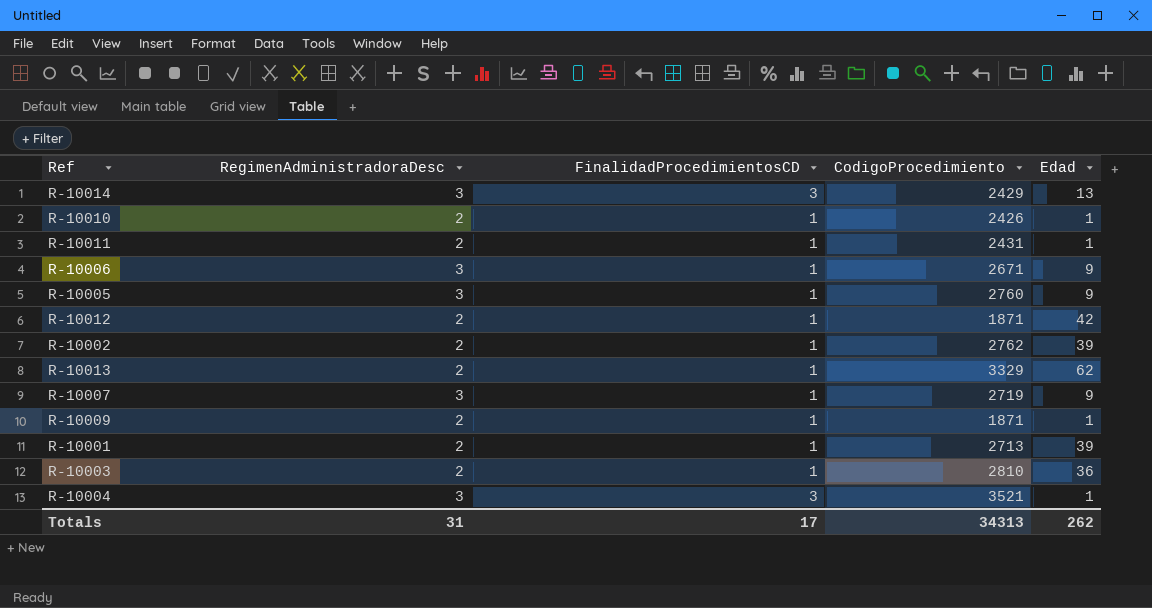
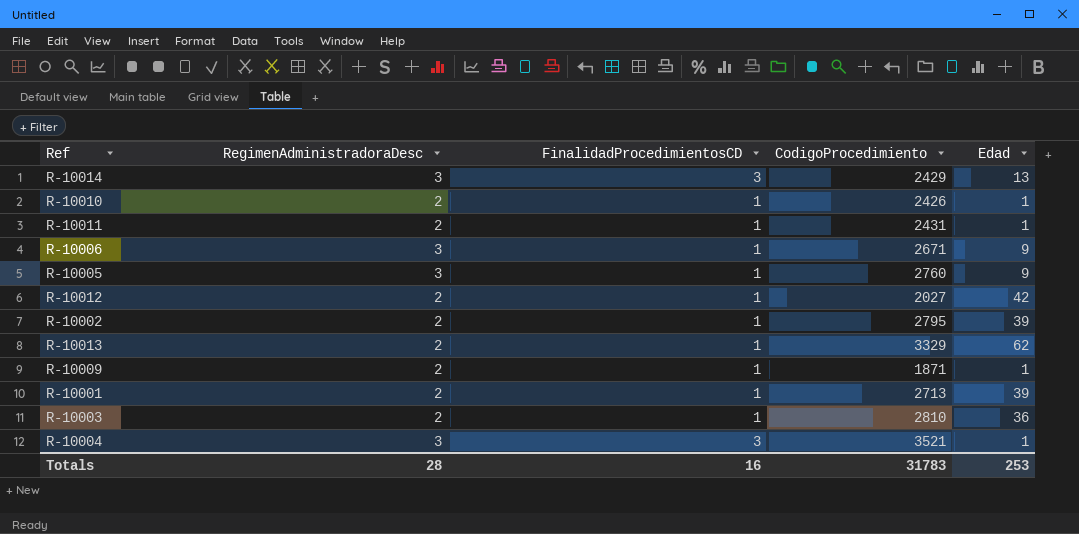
row R-10007: 3 | 1 | 2719 | 9 -> none
R-10012 | CodigoProcedimiento: 1871 -> 2027
R-10002 | CodigoProcedimiento: 2762 -> 2795
Totals | RegimenAdministradoraDesc: 31 -> 28
Totals | FinalidadProcedimientosCD: 17 -> 16
Totals | CodigoProcedimiento: 34313 -> 31783
Totals | Edad: 262 -> 253

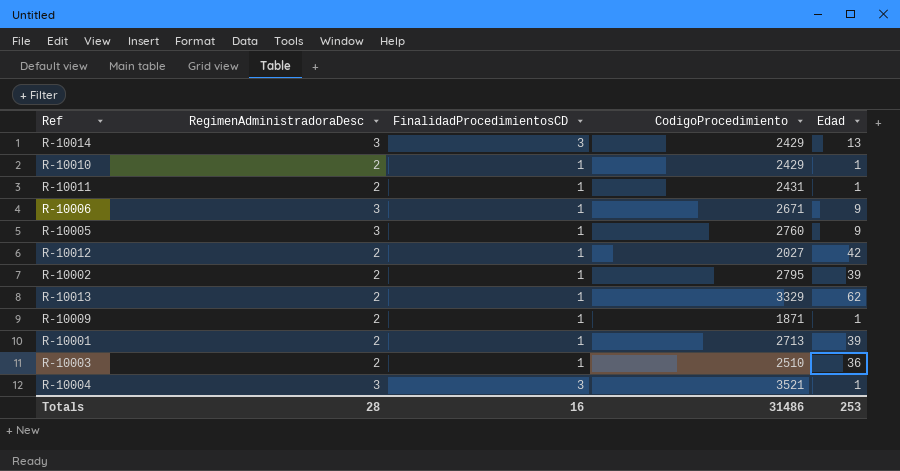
R-10010 | CodigoProcedimiento: 2426 -> 2429
R-10003 | CodigoProcedimiento: 2810 -> 2510
Totals | CodigoProcedimiento: 31783 -> 31486

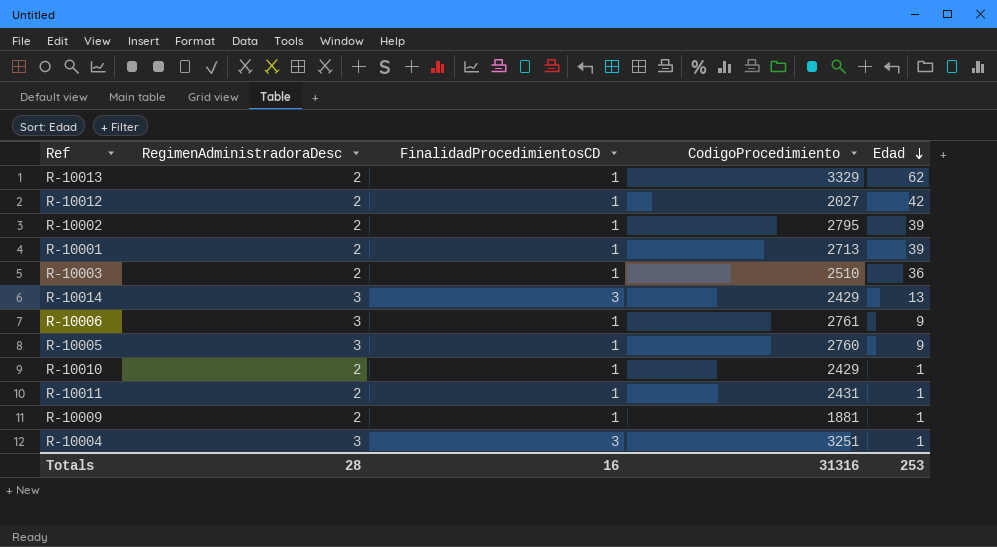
row order: none -> Edad descending
R-10006 | CodigoProcedimiento: 2671 -> 2761
R-10009 | CodigoProcedimiento: 1871 -> 1881
R-10004 | CodigoProcedimiento: 3521 -> 3251
Totals | CodigoProcedimiento: 31486 -> 31316

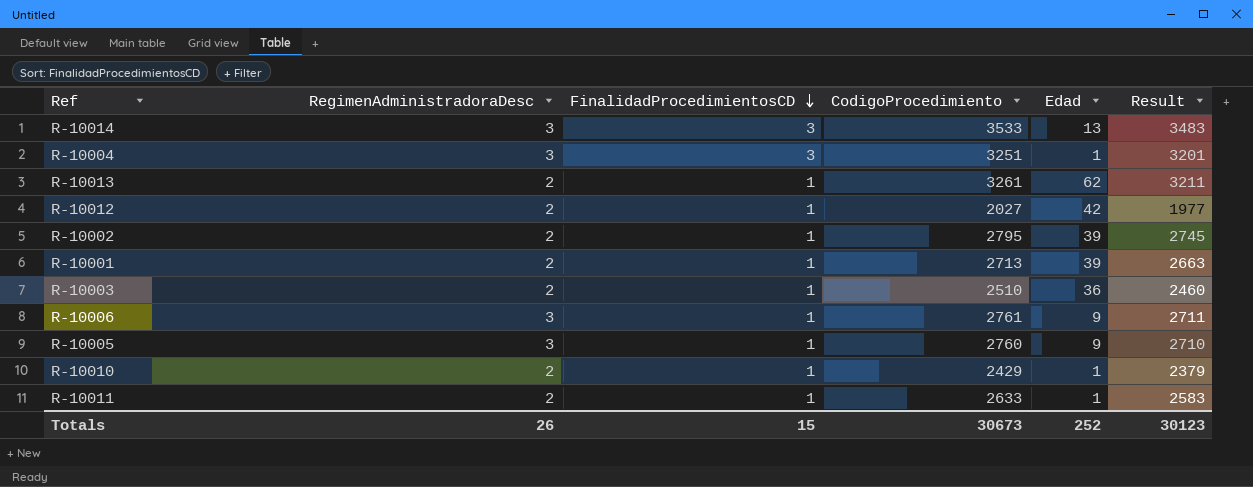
row order: Edad descending -> FinalidadProcedimientosCD descending
column Result | formula: none -> [CodigoProcedimiento] - 50
row R-10009: 2 | 1 | 1881 | 1 -> none
R-10014 | CodigoProcedimiento: 2429 -> 3533
R-10013 | CodigoProcedimiento: 3329 -> 3261
R-10011 | CodigoProcedimiento: 2431 -> 2633
Totals | RegimenAdministradoraDesc: 28 -> 26
Totals | FinalidadProcedimientosCD: 16 -> 15
Totals | CodigoProcedimiento: 31316 -> 30673
Totals | Edad: 253 -> 252

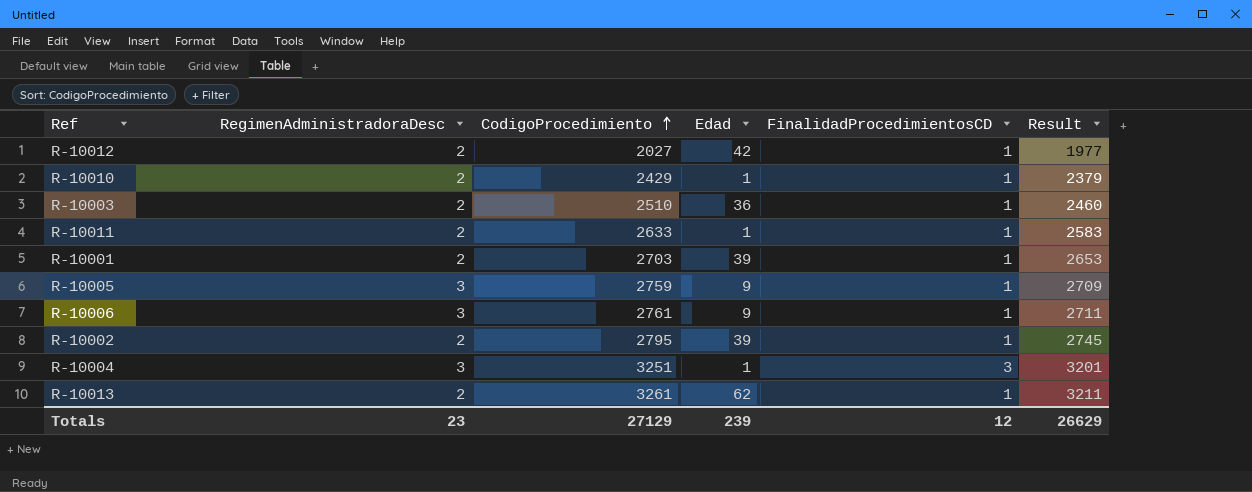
row order: FinalidadProcedimientosCD descending -> CodigoProcedimiento ascending
column FinalidadProcedimientosCD | position: 3 -> 5
row R-10014: 3 | 3 | 3533 | 13 | 3483 -> none
R-10001 | CodigoProcedimiento: 2713 -> 2703
R-10001 | Result: 2663 -> 2653
R-10005 | CodigoProcedimiento: 2760 -> 2759
R-10005 | Result: 2710 -> 2709
Totals | RegimenAdministradoraDesc: 26 -> 23
Totals | CodigoProcedimiento: 30673 -> 27129
Totals | Edad: 252 -> 239
Totals | FinalidadProcedimientosCD: 15 -> 12
Totals | Result: 30123 -> 26629

